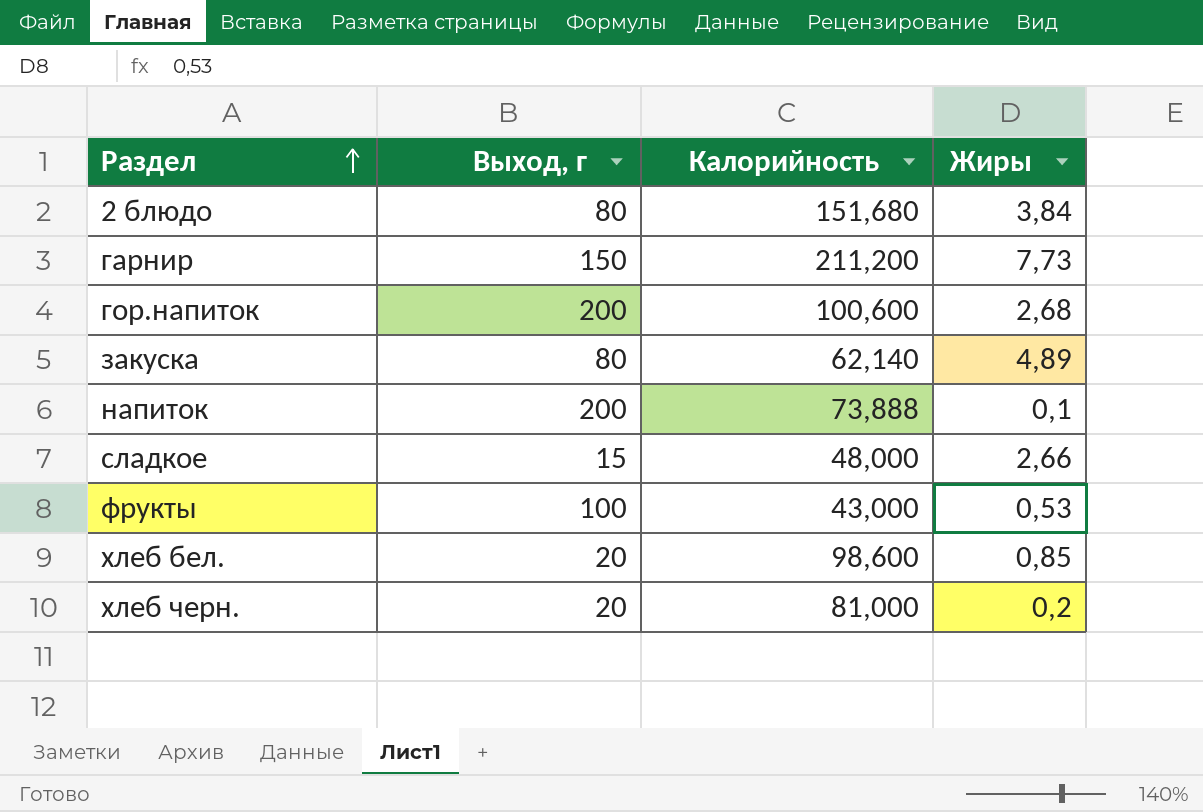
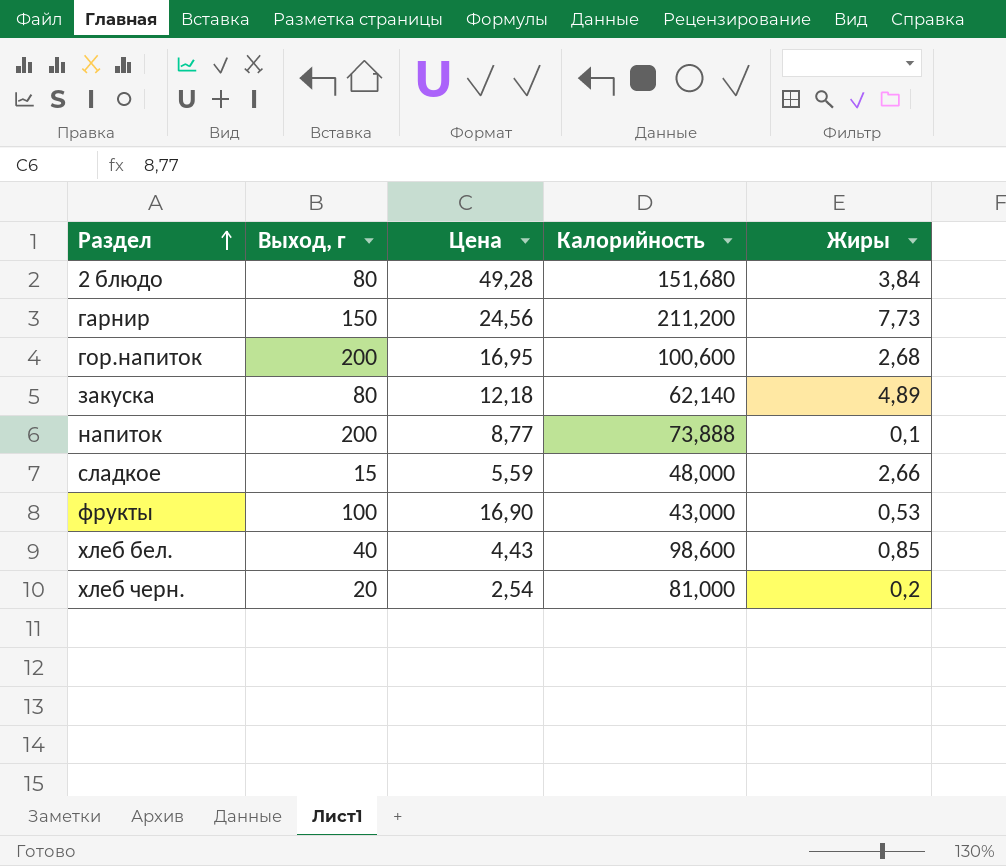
column Цена | position: none -> 3
хлеб бел. | Выход, г: 20 -> 40

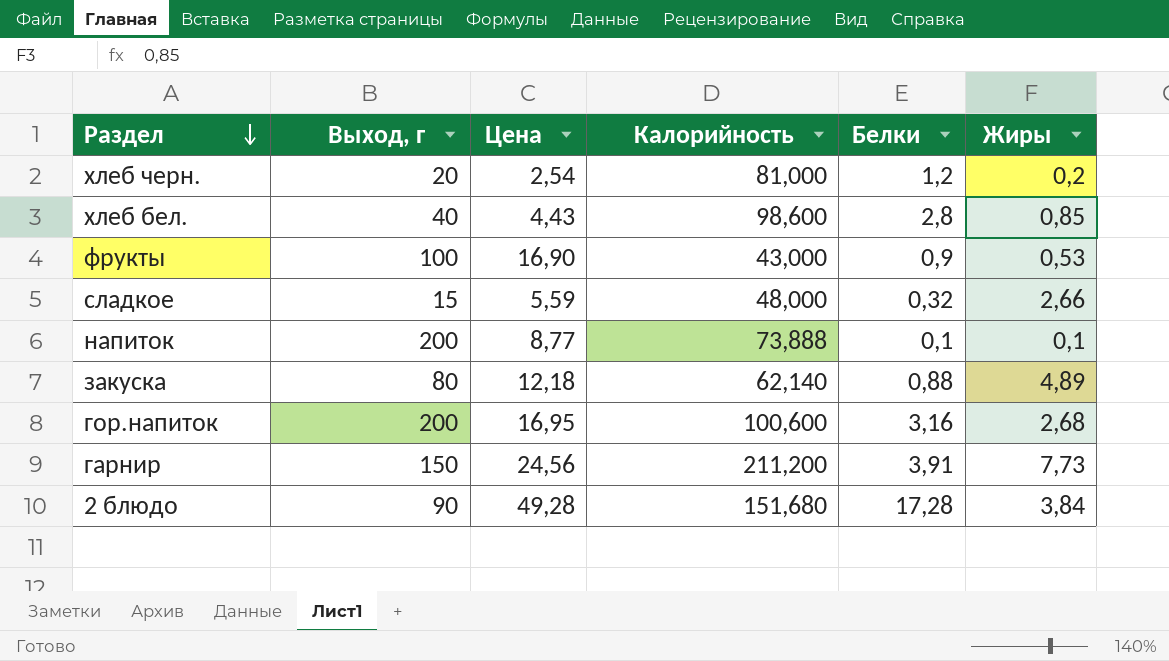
row order: Раздел ascending -> Раздел descending
column Белки | position: none -> 5
2 блюдо | Выход, г: 80 -> 90

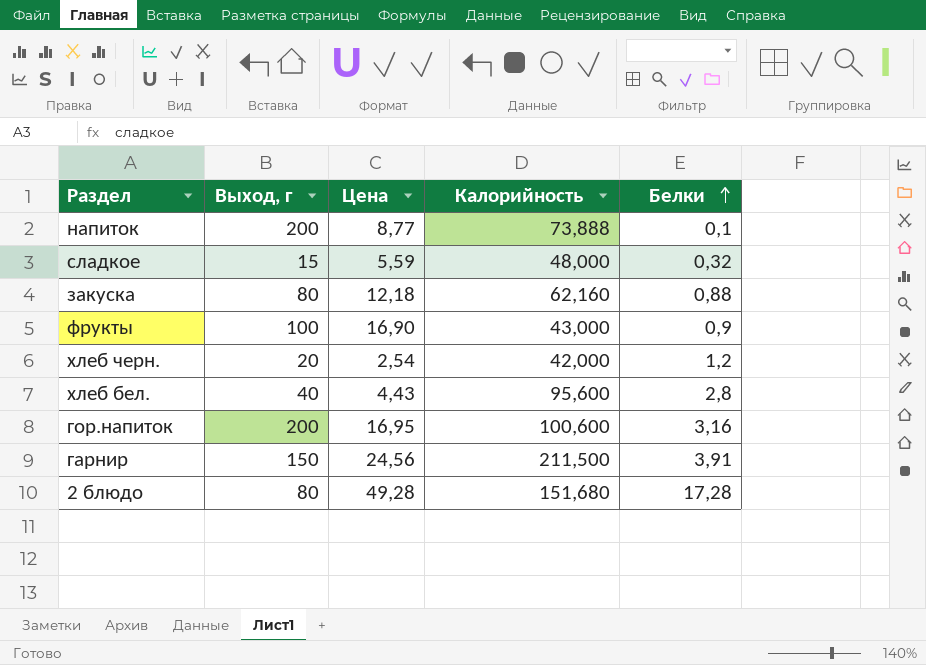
row order: Раздел descending -> Белки ascending
column Жиры | position: 6 -> none
закуска | Калорийность: 62,140 -> 62,160
хлеб черн. | Калорийность: 81,000 -> 42,000
хлеб бел. | Калорийность: 98,600 -> 95,600
гарнир | Калорийность: 211,200 -> 211,500
2 блюдо | Выход, г: 90 -> 80

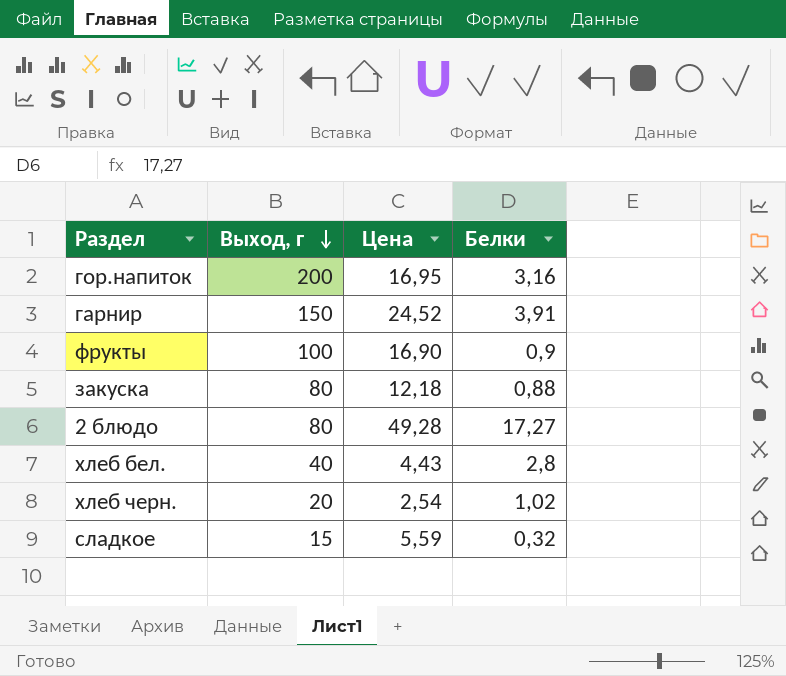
row order: Белки ascending -> Выход, г descending
column Калорийность | position: 4 -> none
row напиток: 200 | 8,77 | 73,888 | 0,1 -> none
гарнир | Цена: 24,56 -> 24,52
2 блюдо | Белки: 17,28 -> 17,27
хлеб черн. | Белки: 1,2 -> 1,02

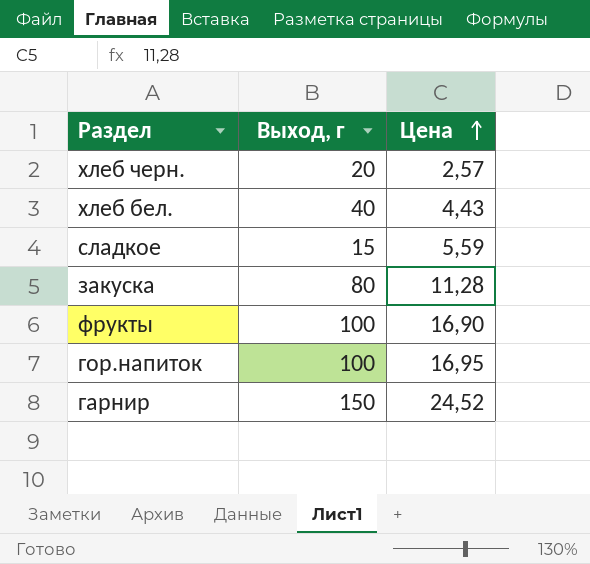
row order: Выход, г descending -> Цена ascending
column Белки | position: 4 -> none
row 2 блюдо: 80 | 49,28 | 17,27 -> none
хлеб черн. | Цена: 2,54 -> 2,57
закуска | Цена: 12,18 -> 11,28
гор.напиток | Выход, г: 200 -> 100

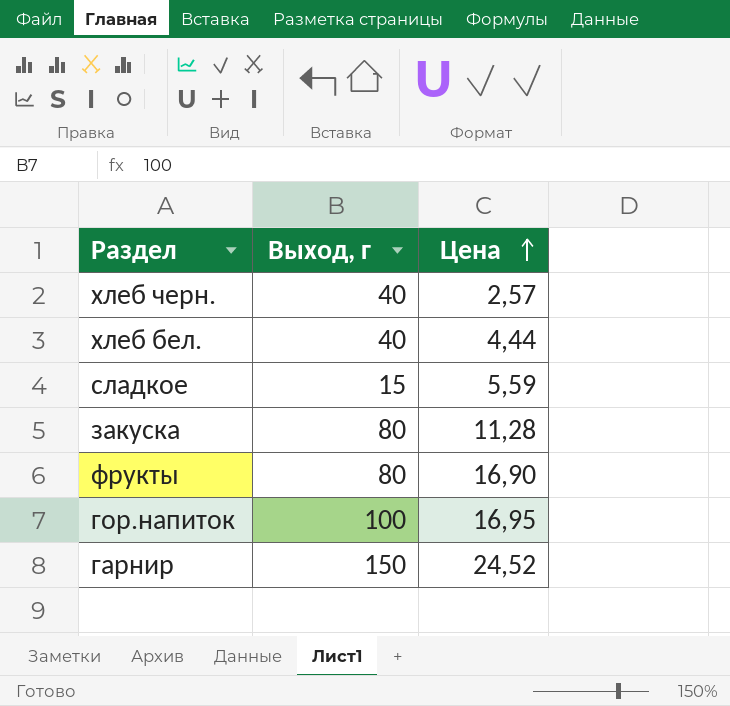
хлеб черн. | Выход, г: 20 -> 40
хлеб бел. | Цена: 4,43 -> 4,44
фрукты | Выход, г: 100 -> 80

